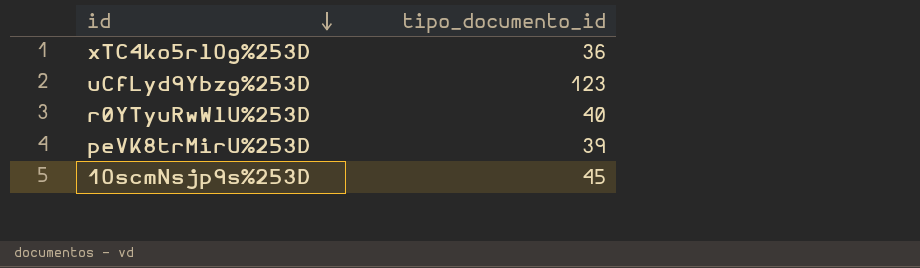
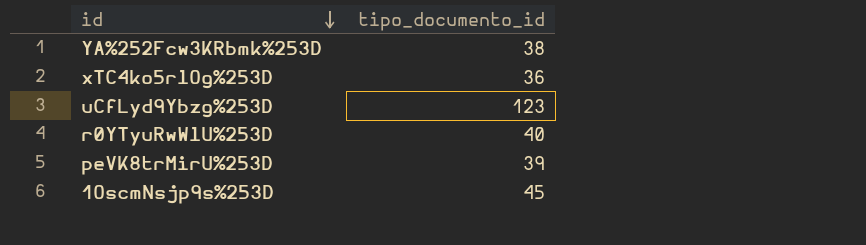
row YA%252Fcw3KRbmk%253D: none -> 38

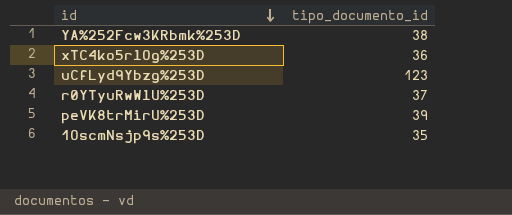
r0YTyuRwWlU%253D | tipo_documento_id: 40 -> 37
1OscmNsjp9s%253D | tipo_documento_id: 45 -> 35

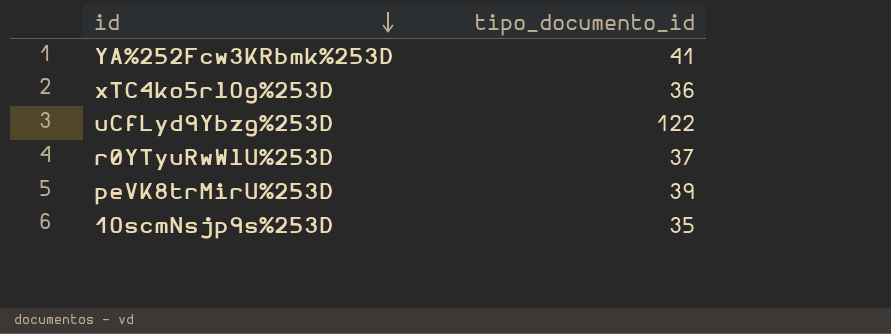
YA%252Fcw3KRbmk%253D | tipo_documento_id: 38 -> 41
uCfLyd9Ybzg%253D | tipo_documento_id: 123 -> 122

